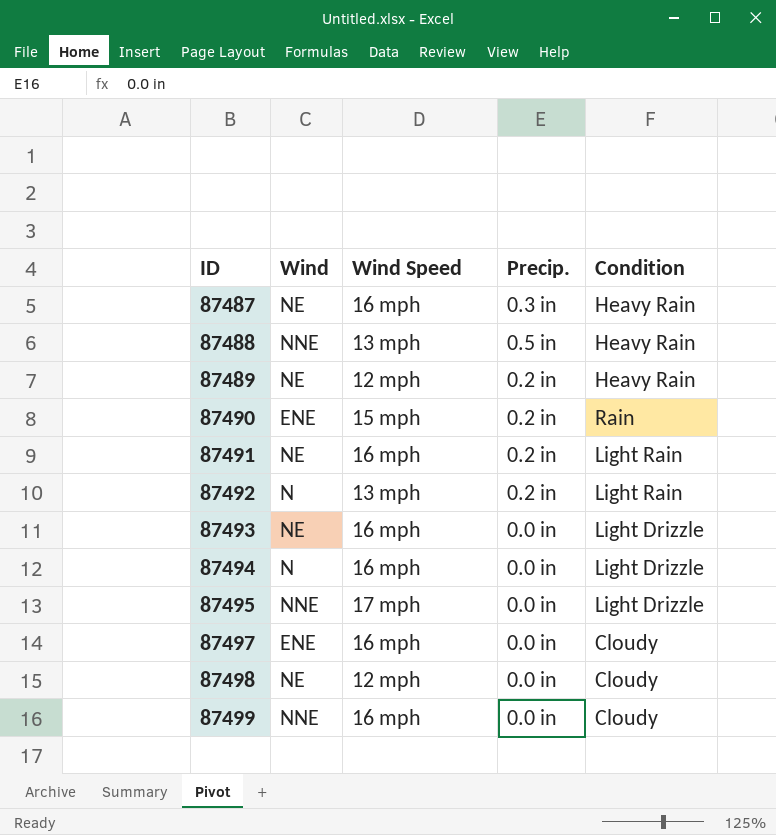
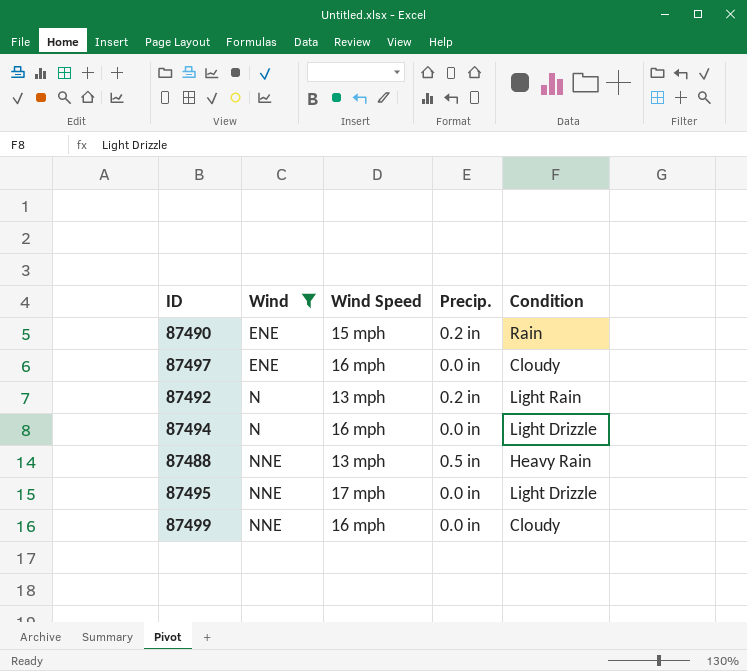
filter: none -> Wind != NE
row order: ID ascending -> Wind ascending

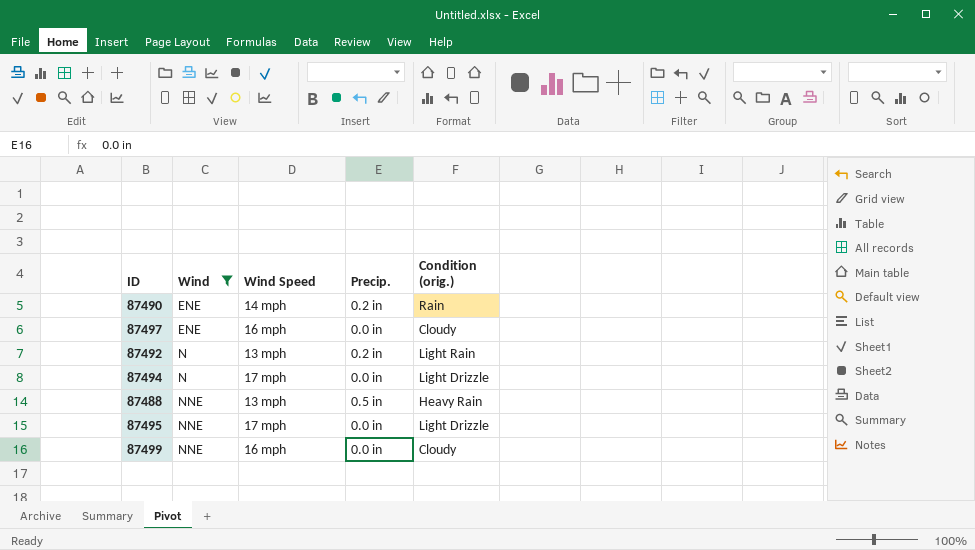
column name: Condition -> Condition (orig.)
87490 | Wind Speed: 15 mph -> 14 mph
87494 | Wind Speed: 16 mph -> 17 mph

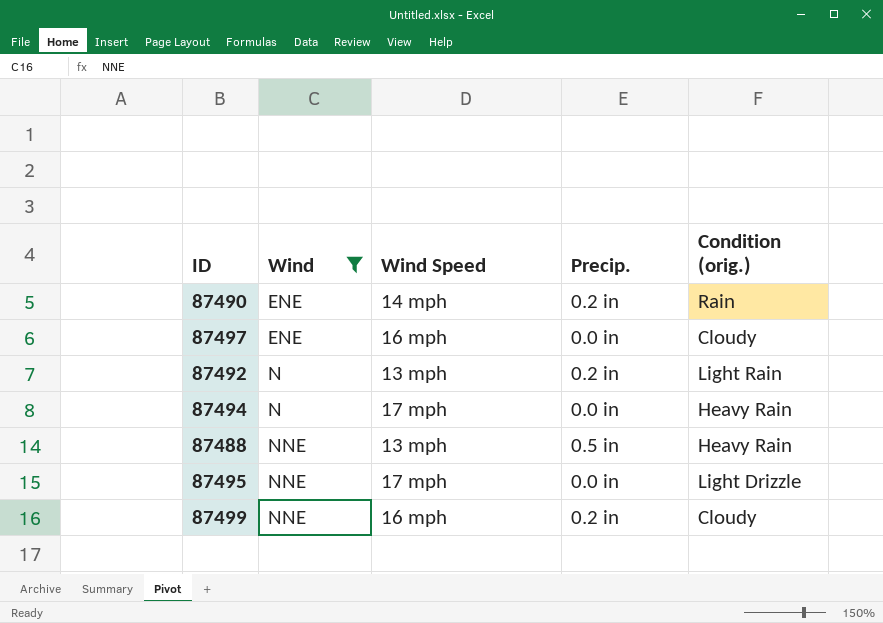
87494 | Condition (orig.): Light Drizzle -> Heavy Rain
87499 | Precip.: 0.0 in -> 0.2 in

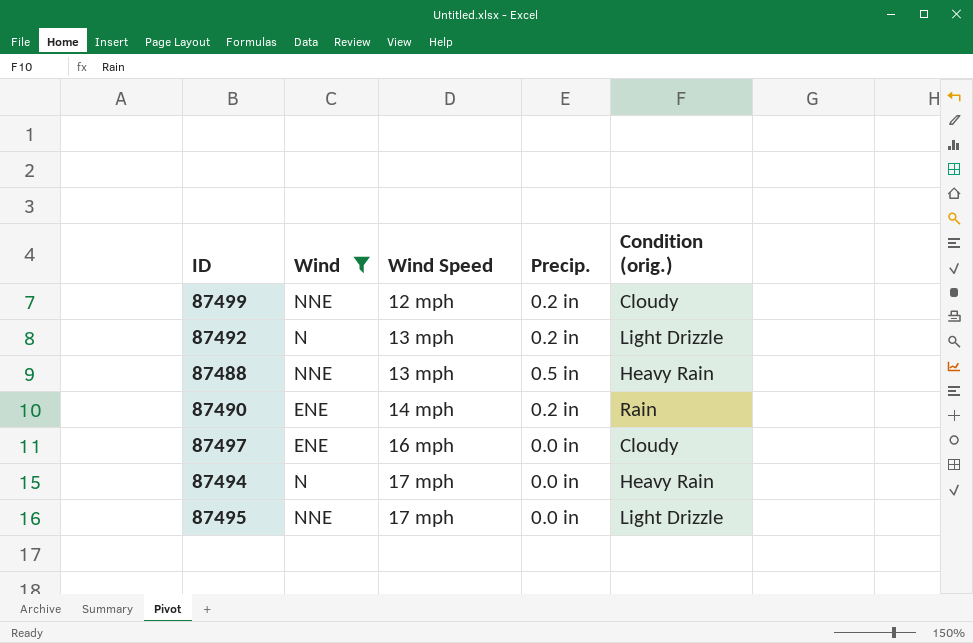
row order: Wind ascending -> Wind Speed ascending
87499 | Wind Speed: 16 mph -> 12 mph
87492 | Condition (orig.): Light Rain -> Light Drizzle

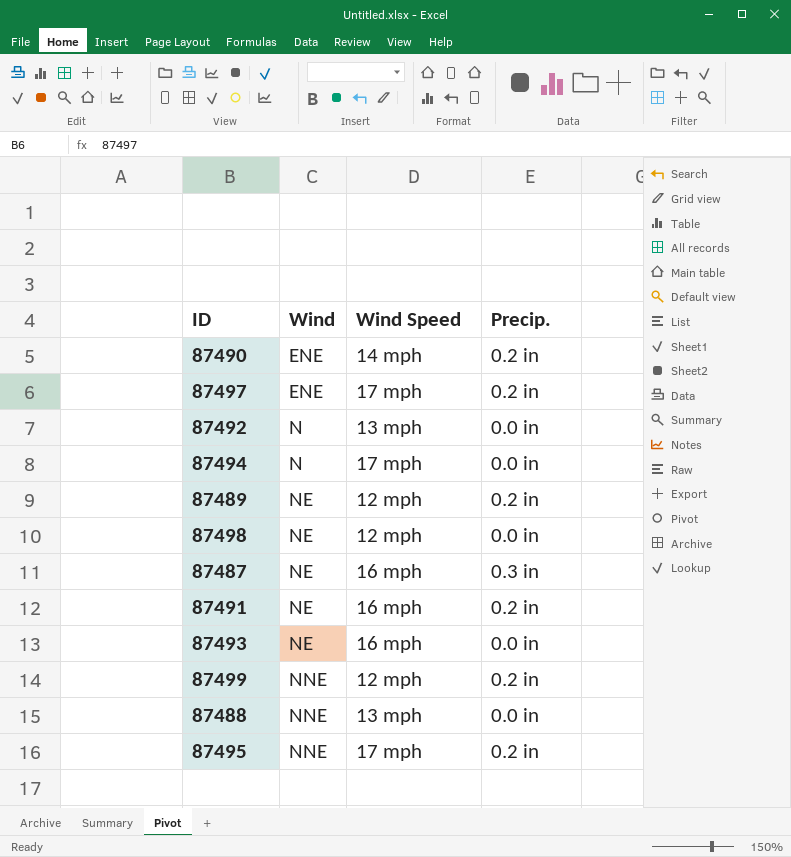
filter: Wind != NE -> none
row order: Wind Speed ascending -> Wind ascending
column Condition (orig.) | position: 5 -> none
87497 | Wind Speed: 16 mph -> 17 mph
87497 | Precip.: 0.0 in -> 0.2 in
87492 | Precip.: 0.2 in -> 0.0 in
87488 | Precip.: 0.5 in -> 0.0 in
87495 | Precip.: 0.0 in -> 0.2 in

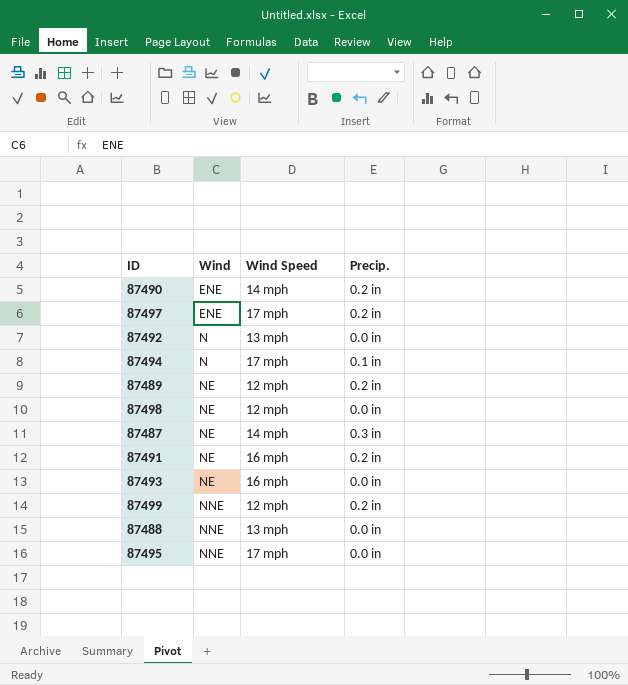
87494 | Precip.: 0.0 in -> 0.1 in
87487 | Wind Speed: 16 mph -> 14 mph
87495 | Precip.: 0.2 in -> 0.0 in

